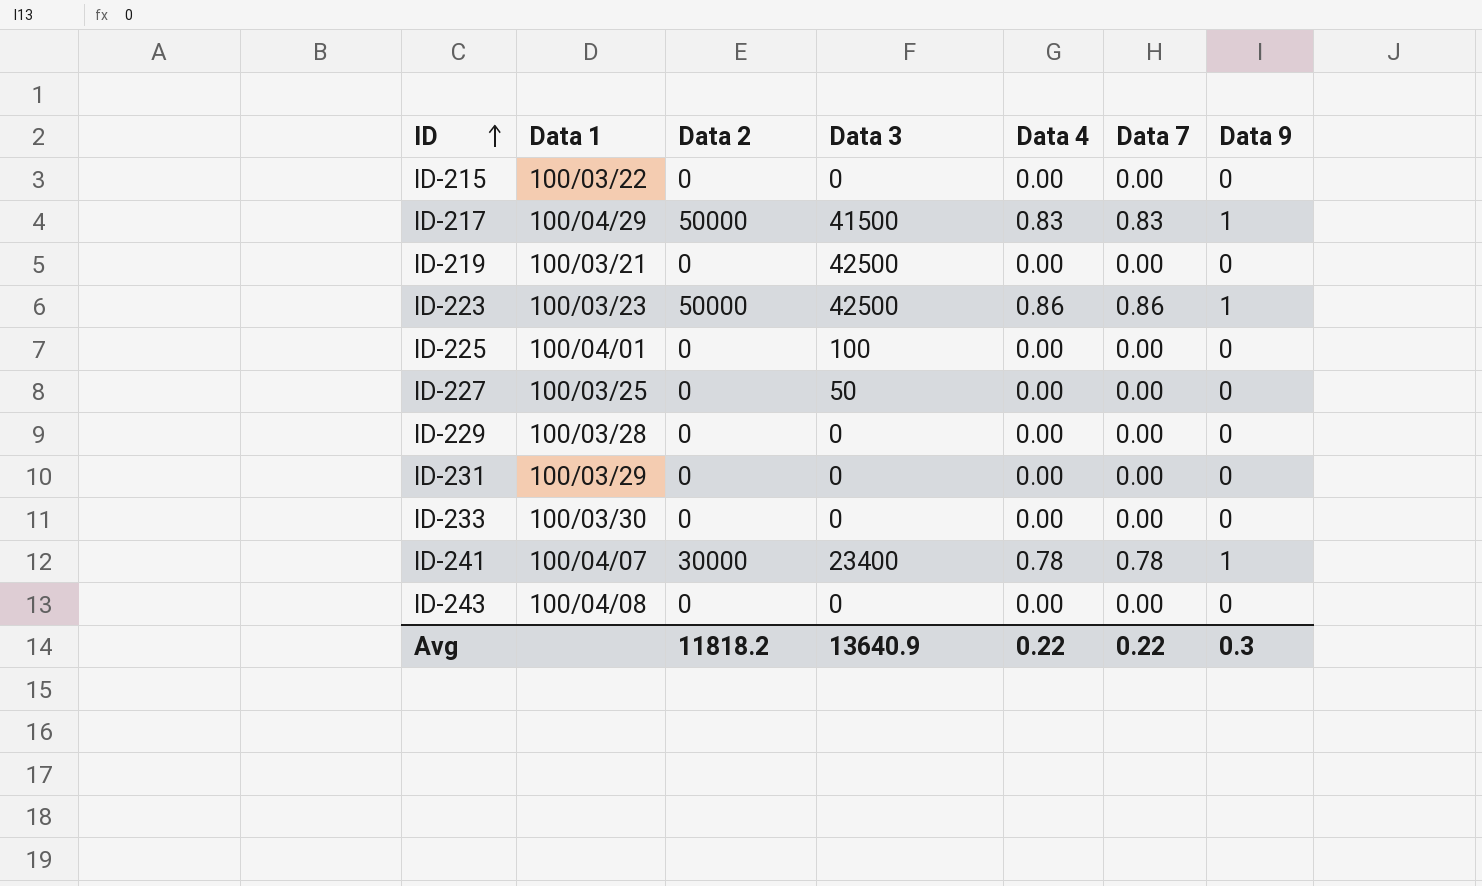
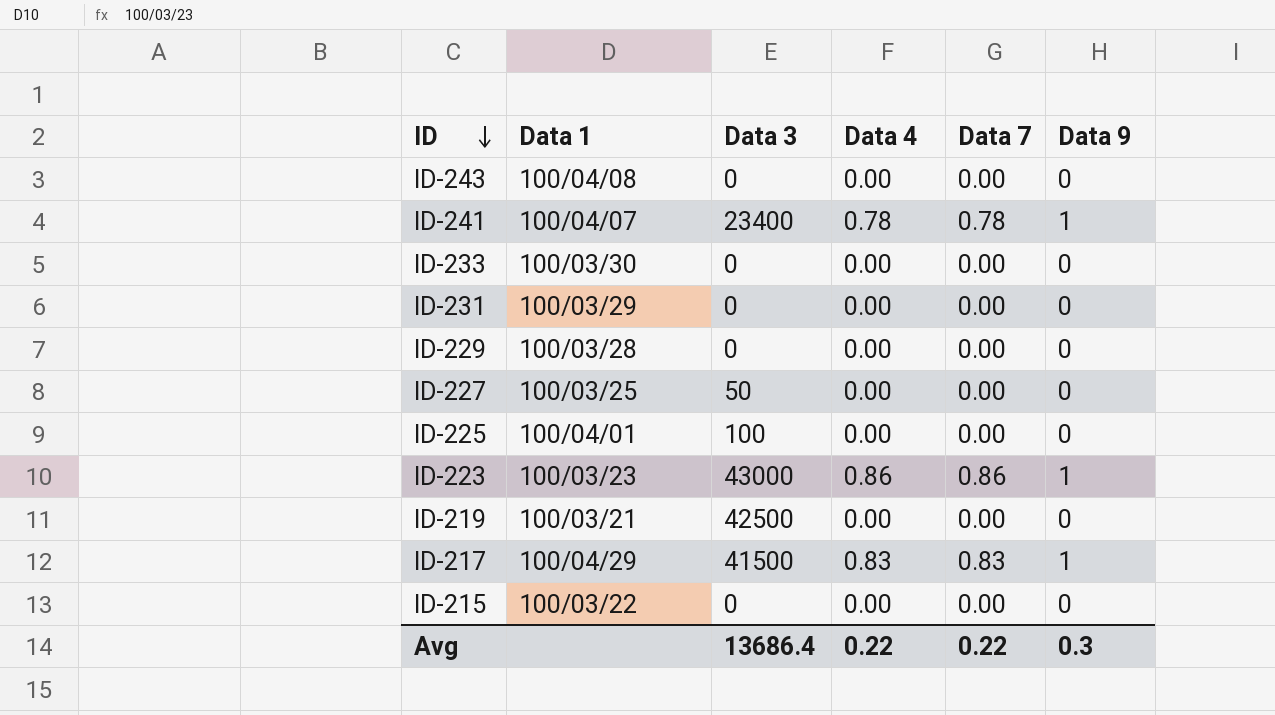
row order: ID ascending -> ID descending
column Data 2 | position: 3 -> none
ID-223 | Data 3: 42500 -> 43000
Avg | Data 3: 13640.9 -> 13686.4

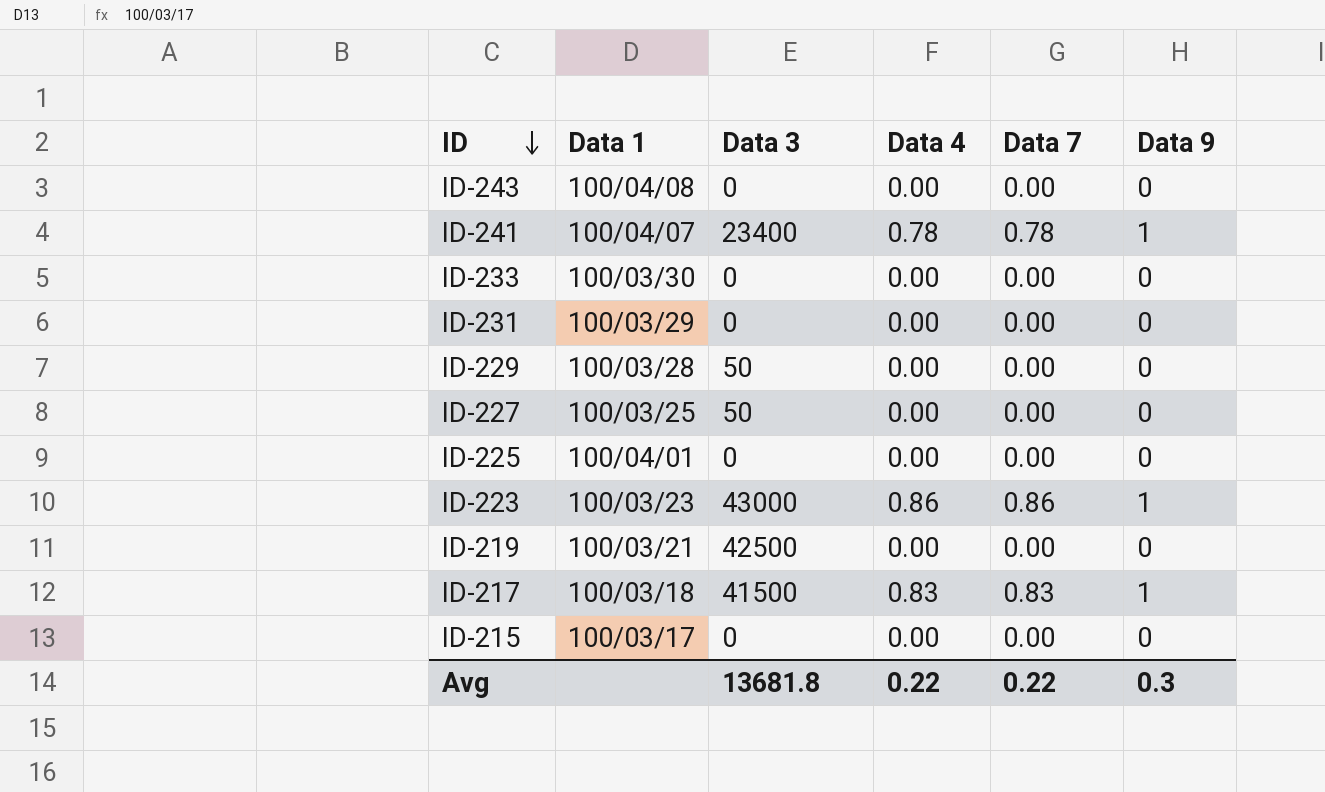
ID-229 | Data 3: 0 -> 50
ID-225 | Data 3: 100 -> 0
ID-217 | Data 1: 100/04/29 -> 100/03/18
ID-215 | Data 1: 100/03/22 -> 100/03/17
Avg | Data 3: 13686.4 -> 13681.8

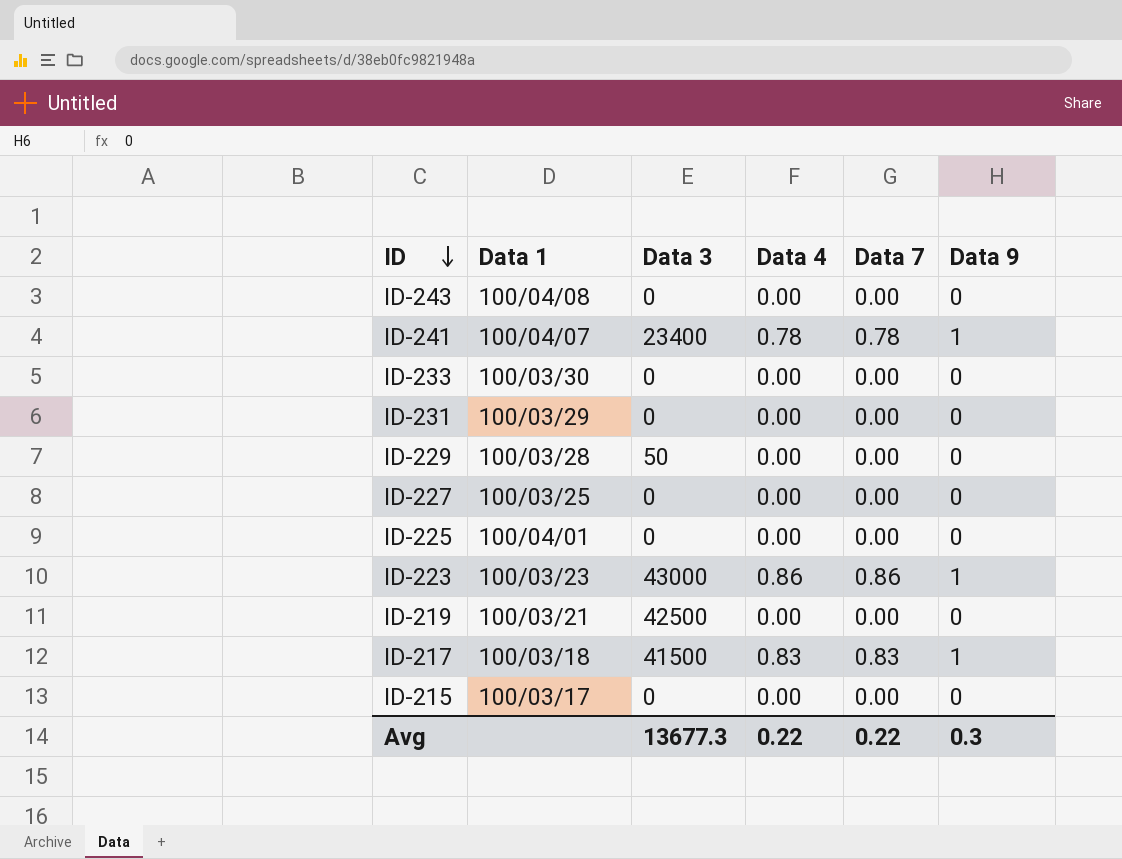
ID-227 | Data 3: 50 -> 0
Avg | Data 3: 13681.8 -> 13677.3

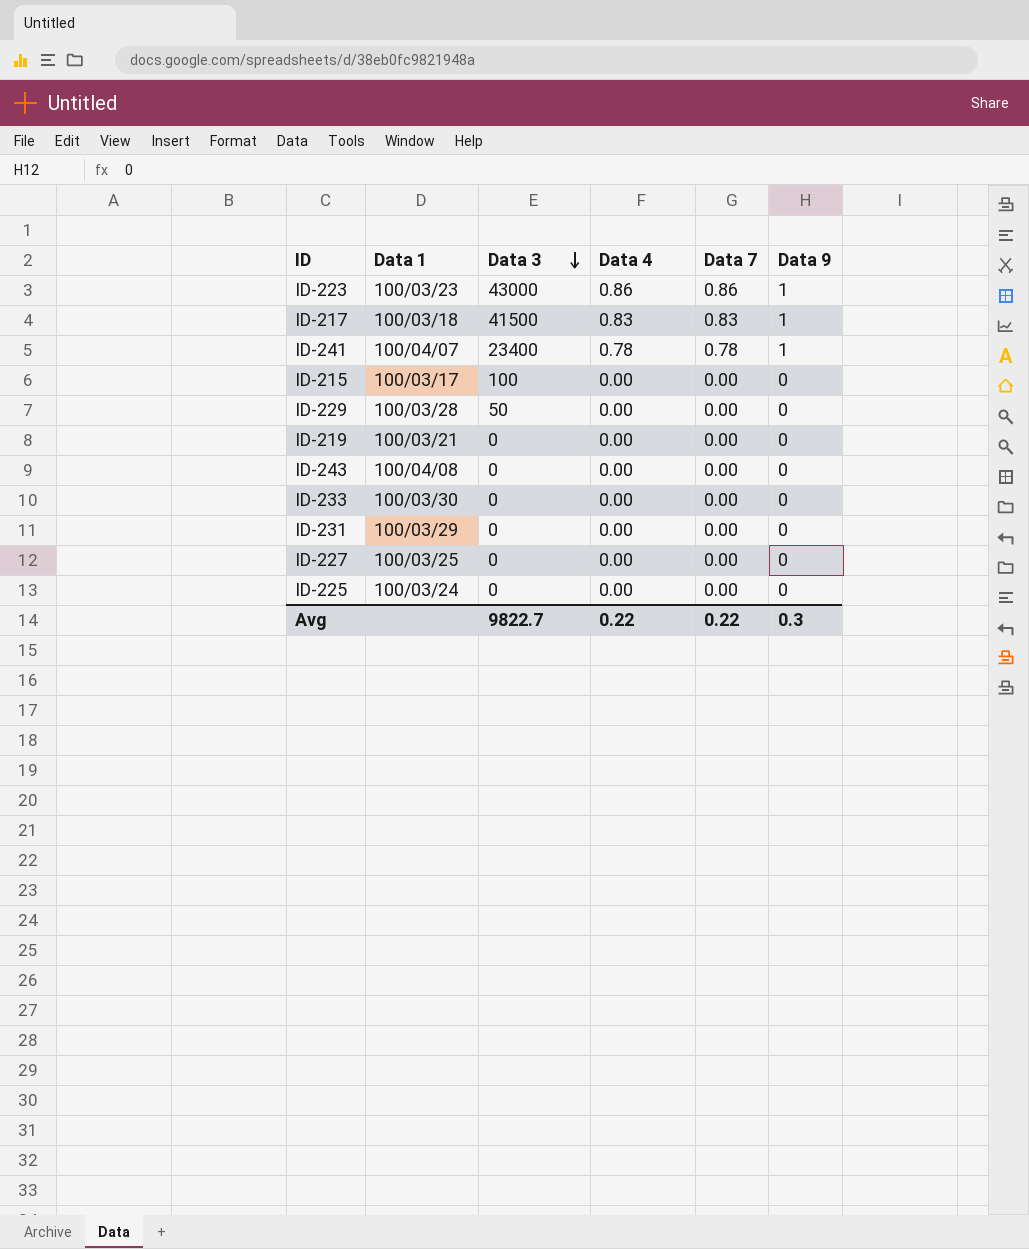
row order: ID descending -> Data 3 descending
ID-215 | Data 3: 0 -> 100
ID-219 | Data 3: 42500 -> 0
ID-225 | Data 1: 100/04/01 -> 100/03/24
Avg | Data 3: 13677.3 -> 9822.7

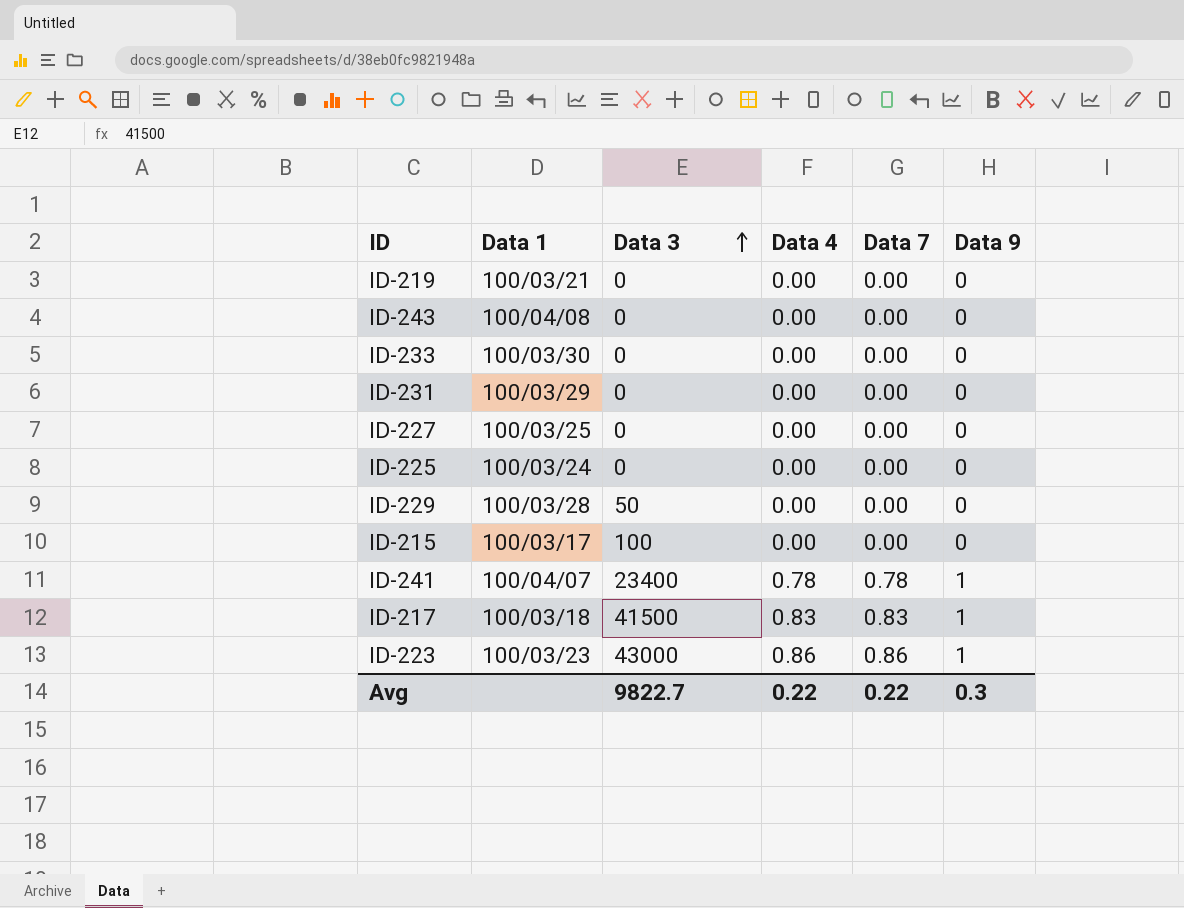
row order: Data 3 descending -> Data 3 ascending

